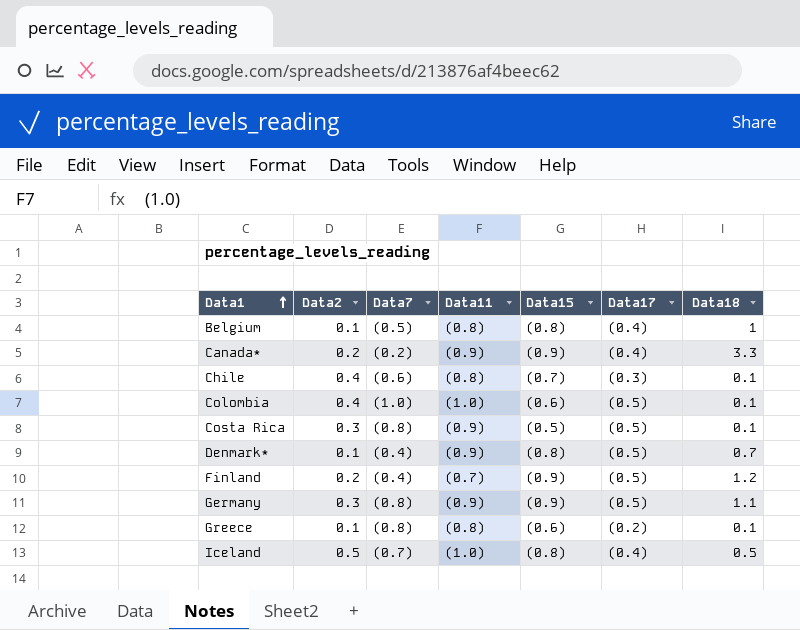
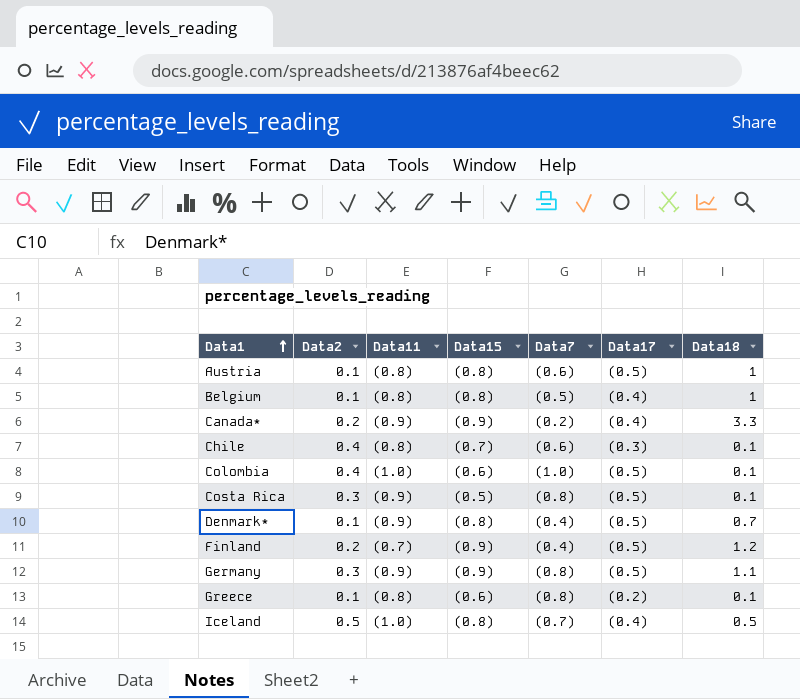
column Data7 | position: 3 -> 5
row Austria: none -> 0.1 | (0.8) | (0.8) | (0.6) | (0.5) | 1

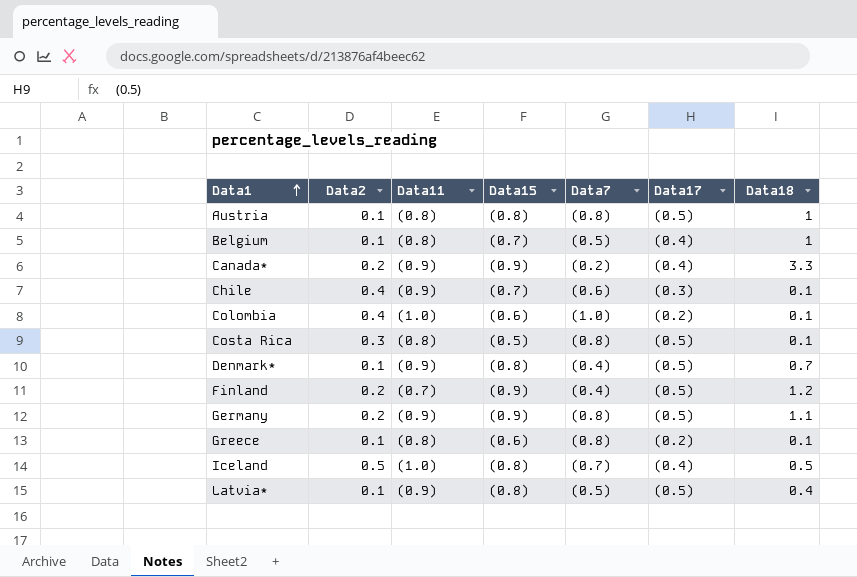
Austria | Data7: (0.6) -> (0.8)
Belgium | Data15: (0.8) -> (0.7)
Chile | Data11: (0.8) -> (0.9)
Colombia | Data17: (0.5) -> (0.2)
Costa Rica | Data11: (0.9) -> (0.8)
Germany | Data2: 0.3 -> 0.2
row Latvia*: none -> 0.1 | (0.9) | (0.8) | (0.5) | (0.5) | 0.4

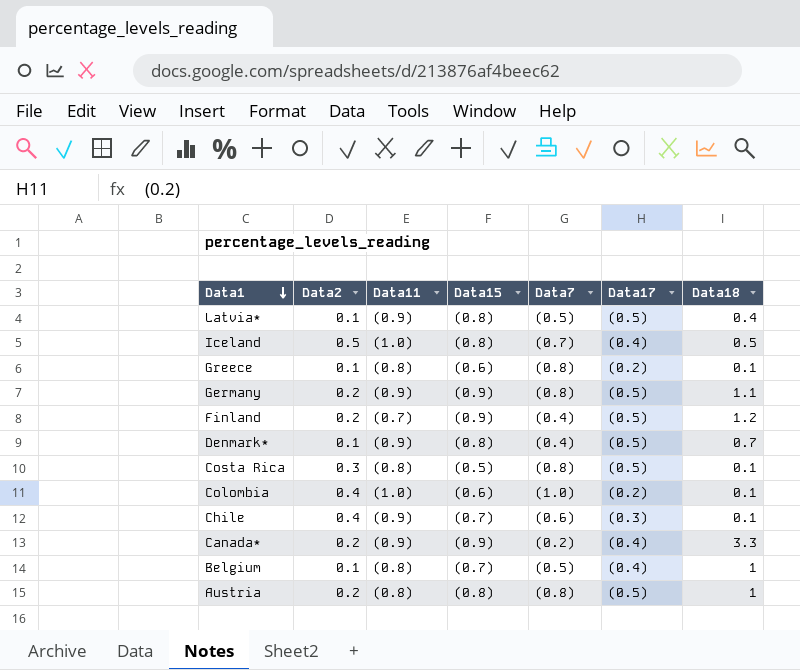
row order: Data1 ascending -> Data1 descending
Austria | Data2: 0.1 -> 0.2

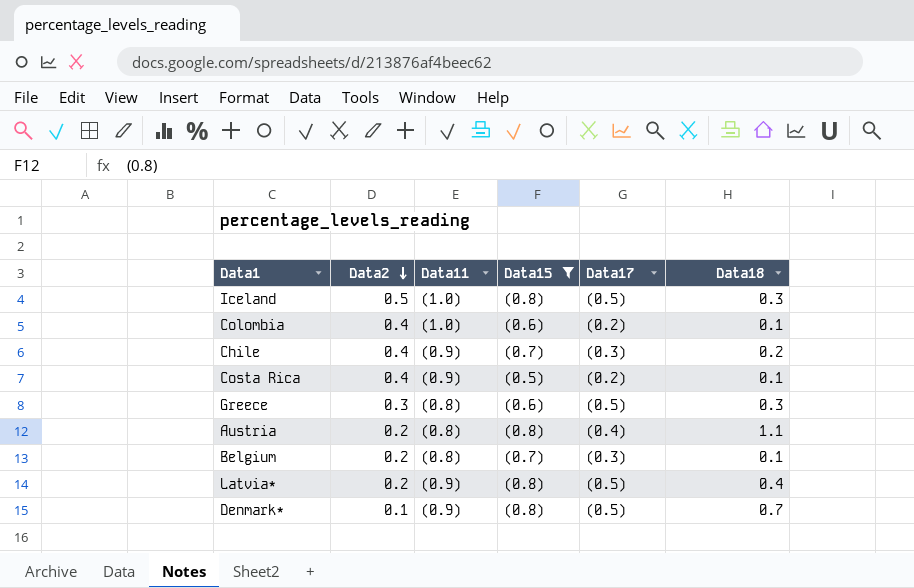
filter: none -> Data15 != (0.9)
row order: Data1 descending -> Data2 descending
column Data7 | position: 5 -> none
Iceland | Data17: (0.4) -> (0.5)
Iceland | Data18: 0.5 -> 0.3
Chile | Data18: 0.1 -> 0.2
Costa Rica | Data2: 0.3 -> 0.4
Costa Rica | Data11: (0.8) -> (0.9)
Costa Rica | Data17: (0.5) -> (0.2)
Greece | Data2: 0.1 -> 0.3
Greece | Data17: (0.2) -> (0.5)
Greece | Data18: 0.1 -> 0.3
Austria | Data17: (0.5) -> (0.4)
Austria | Data18: 1 -> 1.1
Belgium | Data2: 0.1 -> 0.2
Belgium | Data17: (0.4) -> (0.3)
Belgium | Data18: 1 -> 0.1
Latvia* | Data2: 0.1 -> 0.2

